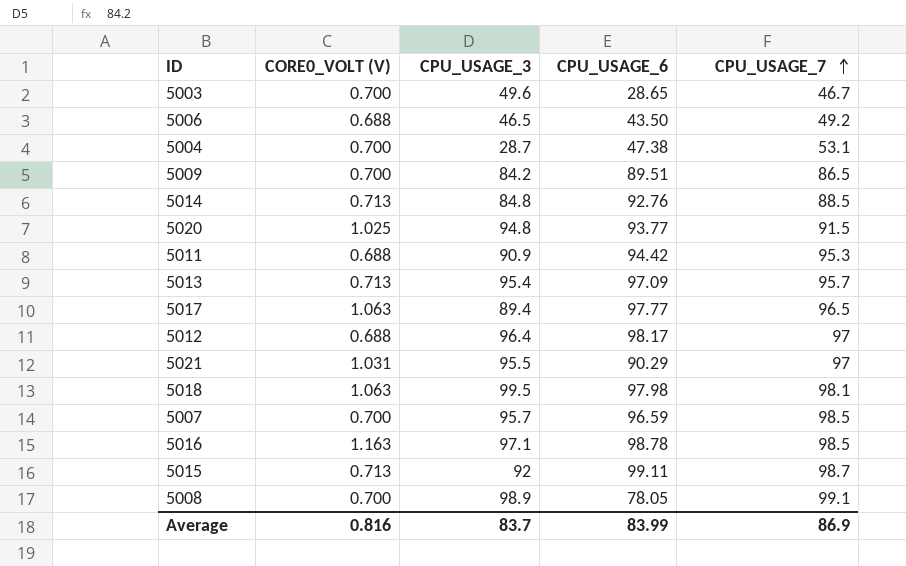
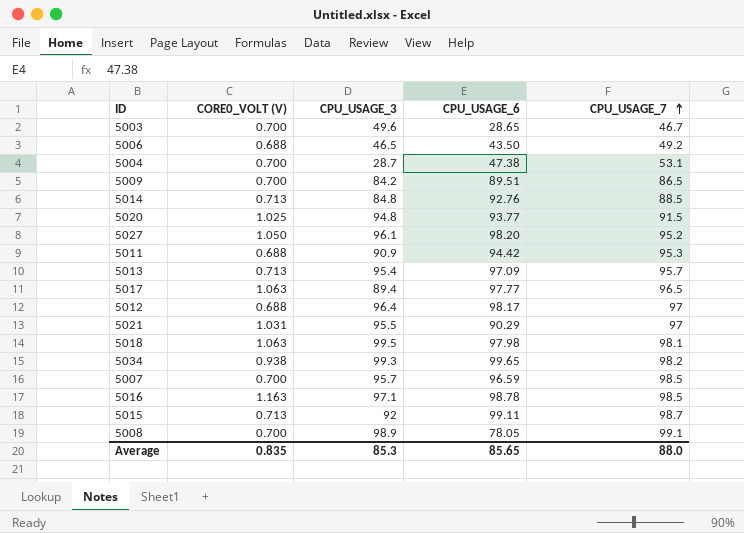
row 5027: none -> 1.050 | 96.1 | 98.20 | 95.2
row 5034: none -> 0.938 | 99.3 | 99.65 | 98.2
Average | CORE0_VOLT (V): 0.816 -> 0.835
Average | CPU_USAGE_3: 83.7 -> 85.3
Average | CPU_USAGE_6: 83.99 -> 85.65
Average | CPU_USAGE_7: 86.9 -> 88.0

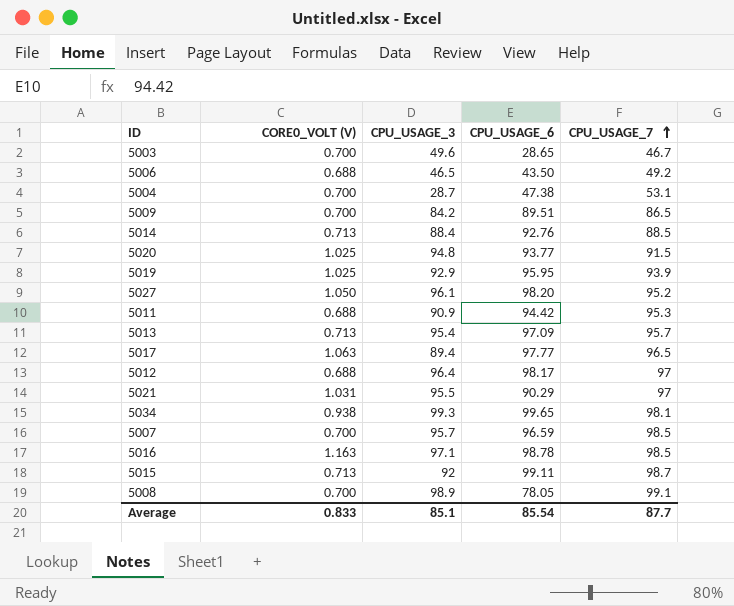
row 5018: 1.063 | 99.5 | 97.98 | 98.1 -> none
5014 | CPU_USAGE_3: 84.8 -> 88.4
row 5019: none -> 1.025 | 92.9 | 95.95 | 93.9
5034 | CPU_USAGE_7: 98.2 -> 98.1
Average | CORE0_VOLT (V): 0.835 -> 0.833
Average | CPU_USAGE_3: 85.3 -> 85.1
Average | CPU_USAGE_6: 85.65 -> 85.54
Average | CPU_USAGE_7: 88.0 -> 87.7

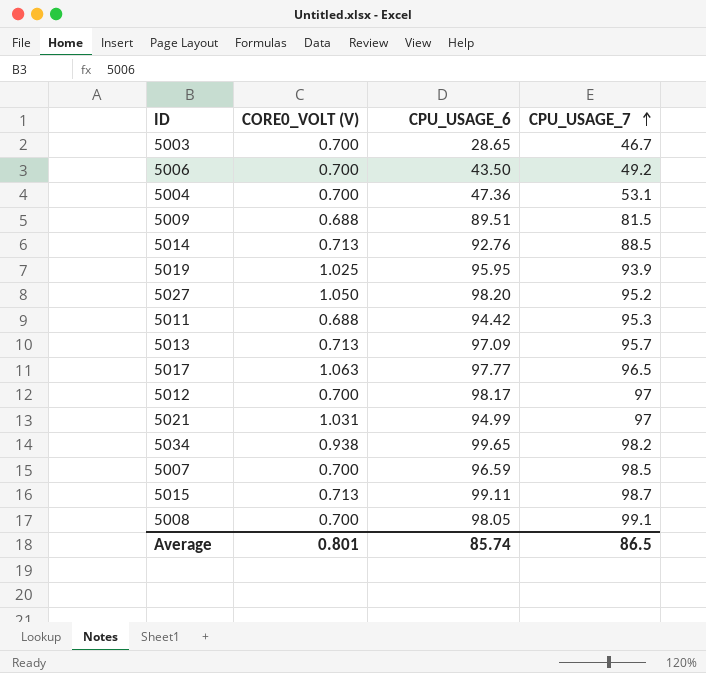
column CPU_USAGE_3 | position: 3 -> none
row 5020: 1.025 | 94.8 | 93.77 | 91.5 -> none
row 5016: 1.163 | 97.1 | 98.78 | 98.5 -> none
5006 | CORE0_VOLT (V): 0.688 -> 0.700
5004 | CPU_USAGE_6: 47.38 -> 47.36
5009 | CORE0_VOLT (V): 0.700 -> 0.688
5009 | CPU_USAGE_7: 86.5 -> 81.5
5012 | CORE0_VOLT (V): 0.688 -> 0.700
5021 | CPU_USAGE_6: 90.29 -> 94.99
5034 | CPU_USAGE_7: 98.1 -> 98.2
5008 | CPU_USAGE_6: 78.05 -> 98.05
Average | CORE0_VOLT (V): 0.833 -> 0.801
Average | CPU_USAGE_6: 85.54 -> 85.74
Average | CPU_USAGE_7: 87.7 -> 86.5

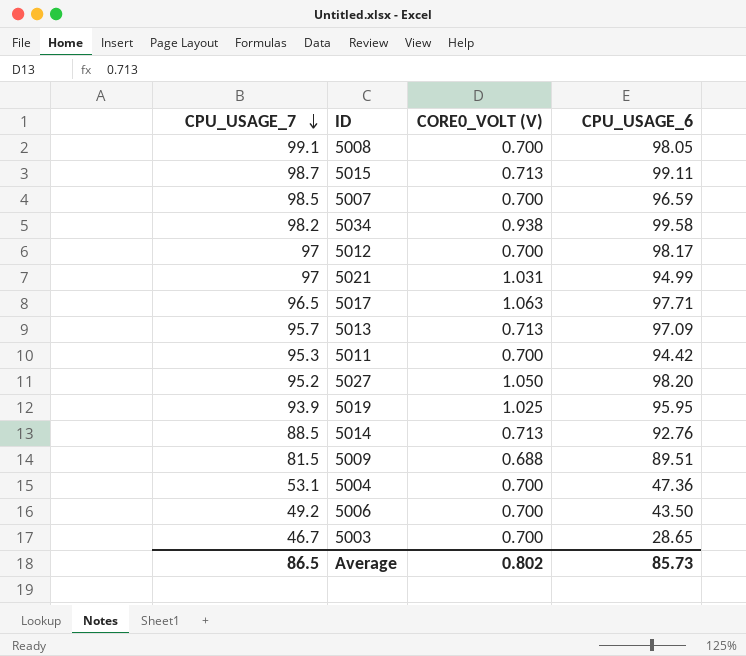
row order: CPU_USAGE_7 ascending -> CPU_USAGE_7 descending
column CPU_USAGE_7 | position: 4 -> 1
5034 | CPU_USAGE_6: 99.65 -> 99.58
5017 | CPU_USAGE_6: 97.77 -> 97.71
5011 | CORE0_VOLT (V): 0.688 -> 0.700
Average | CORE0_VOLT (V): 0.801 -> 0.802
Average | CPU_USAGE_6: 85.74 -> 85.73

